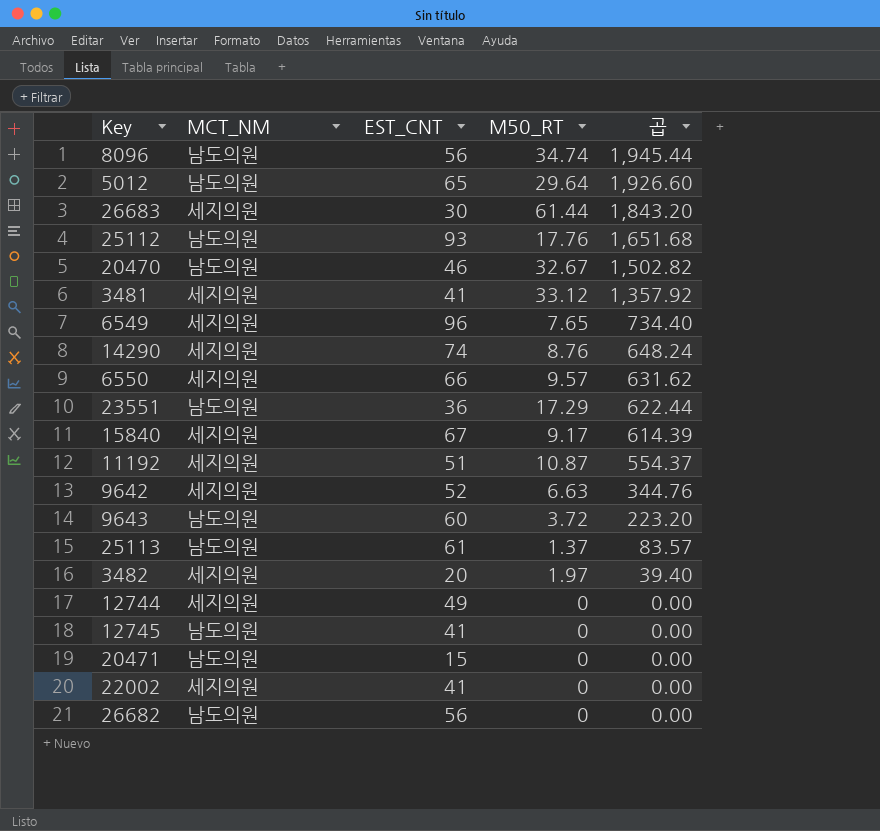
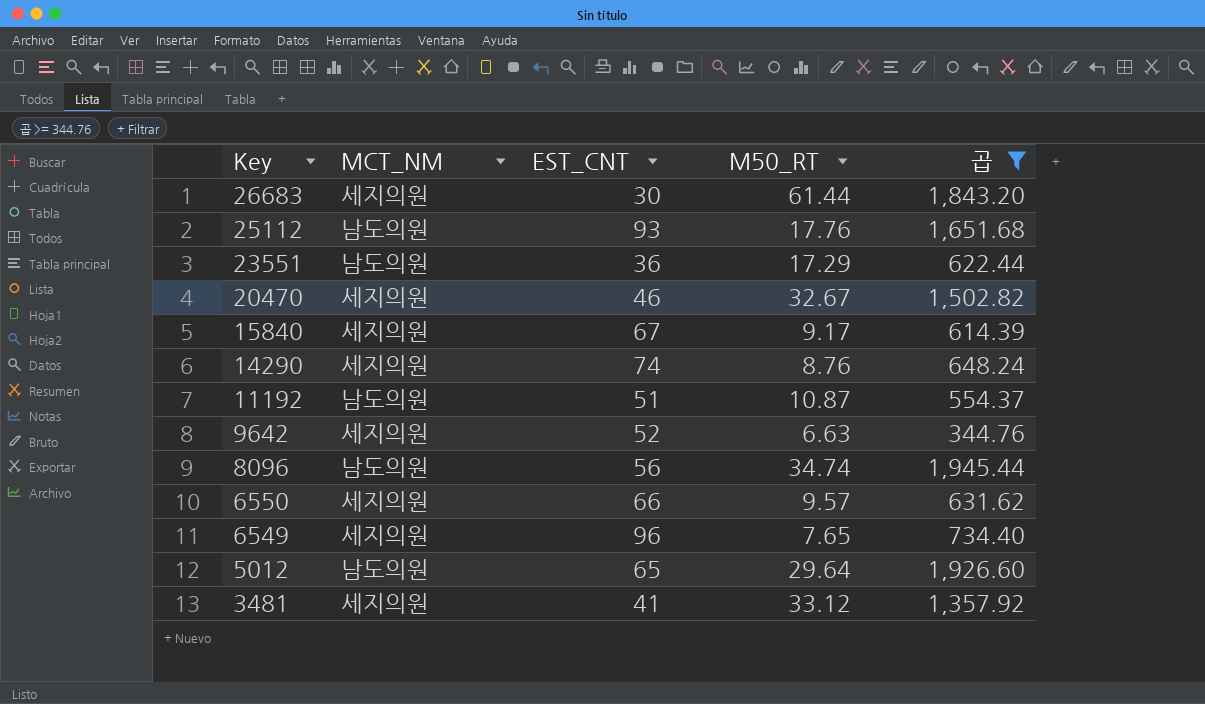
filter: none -> 곱 >= 344.76
row order: 곱 descending -> Key descending
20470 | MCT_NM: 남도의원 -> 세지의원
11192 | MCT_NM: 세지의원 -> 남도의원

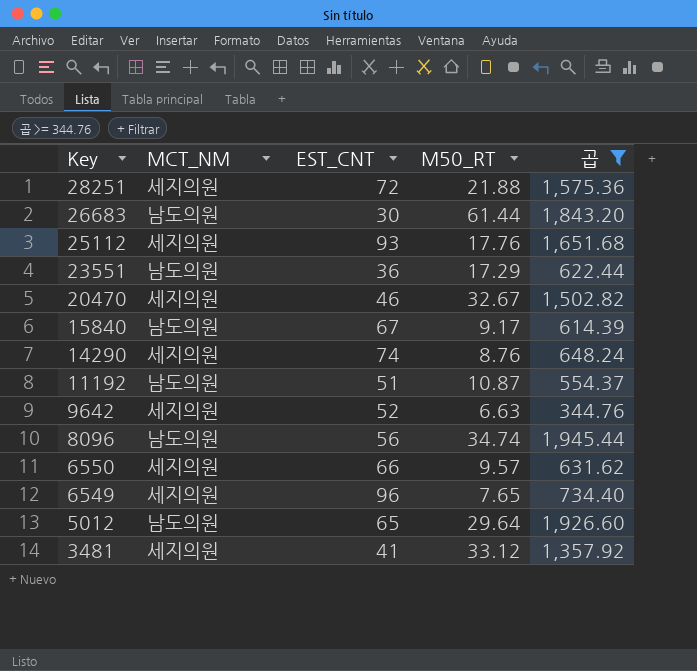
row 28251: none -> 세지의원 | 72 | 21.88 | 1,575.36
26683 | MCT_NM: 세지의원 -> 남도의원
25112 | MCT_NM: 남도의원 -> 세지의원
15840 | MCT_NM: 세지의원 -> 남도의원

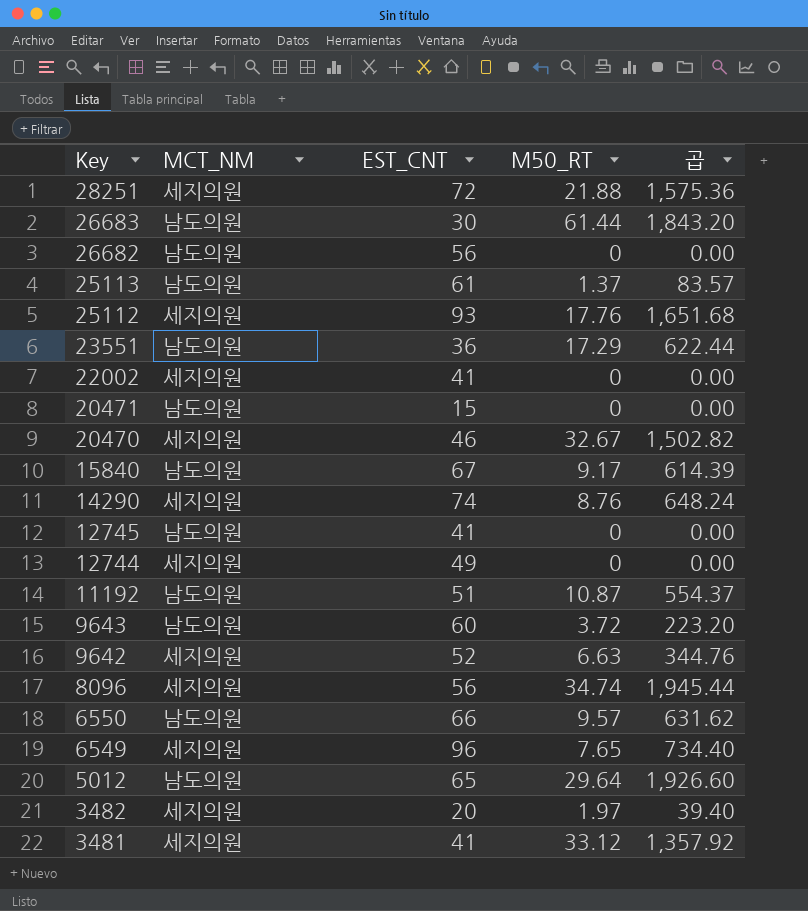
filter: 곱 >= 344.76 -> none
8096 | MCT_NM: 남도의원 -> 세지의원
6550 | MCT_NM: 세지의원 -> 남도의원

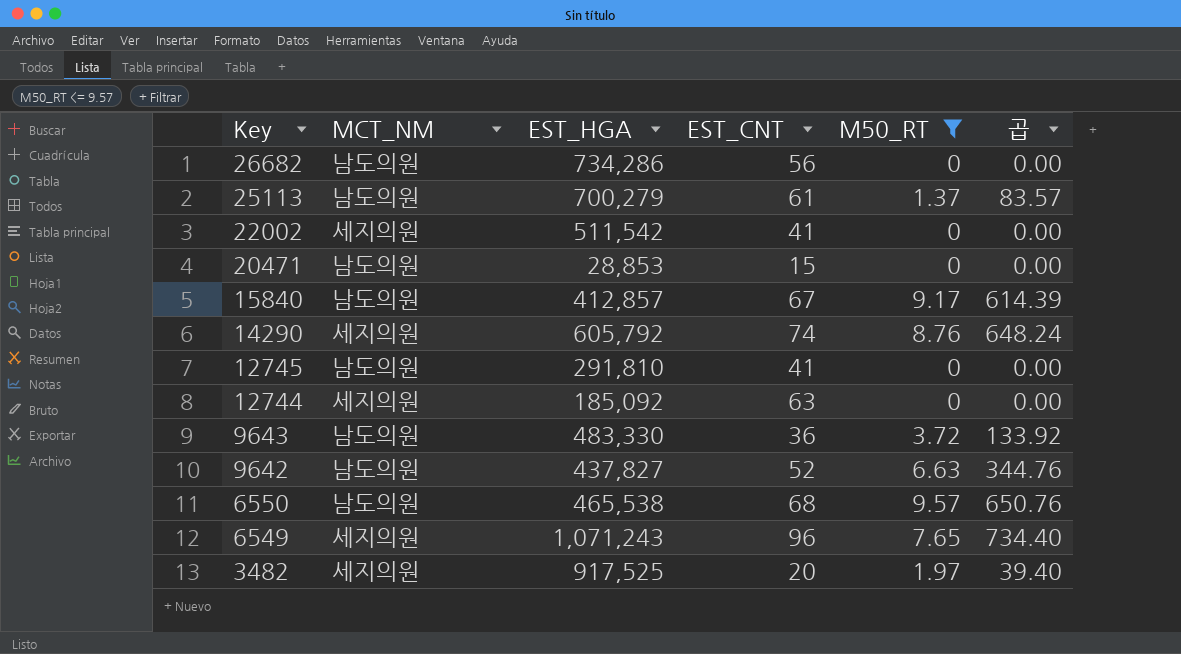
filter: none -> M50_RT <= 9.57
column EST_HGA | position: none -> 3
12744 | EST_CNT: 49 -> 63
9643 | EST_CNT: 60 -> 36
9643 | 곱: 223.20 -> 133.92
9642 | MCT_NM: 세지의원 -> 남도의원
6550 | EST_CNT: 66 -> 68
6550 | 곱: 631.62 -> 650.76

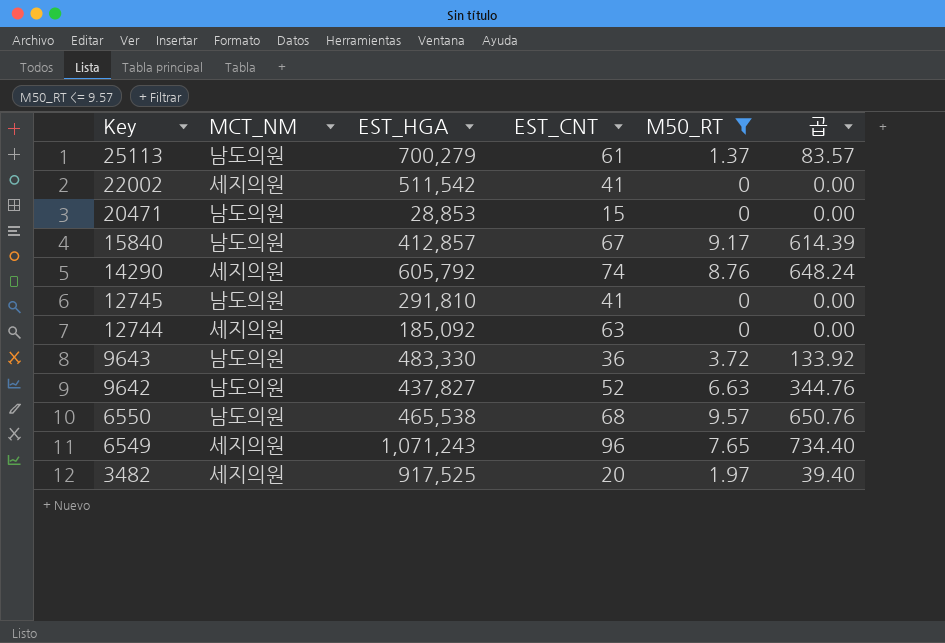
row 26682: 남도의원 | 734,286 | 56 | 0 | 0.00 -> none

